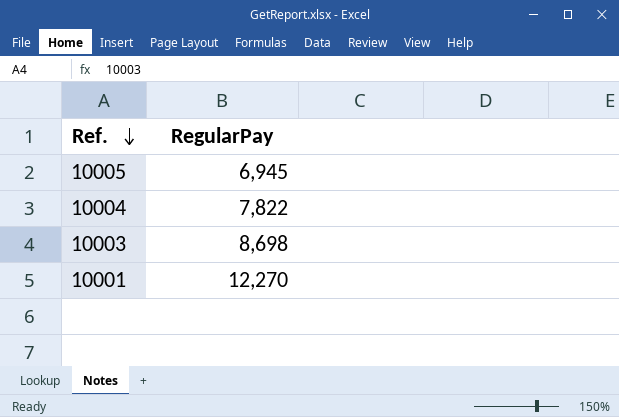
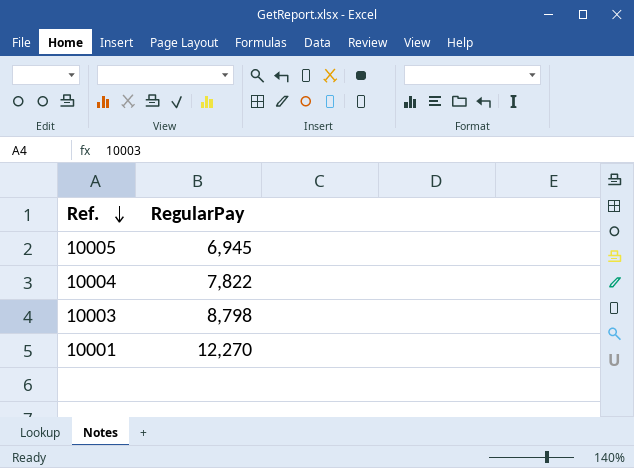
10003 | RegularPay: 8,698 -> 8,798

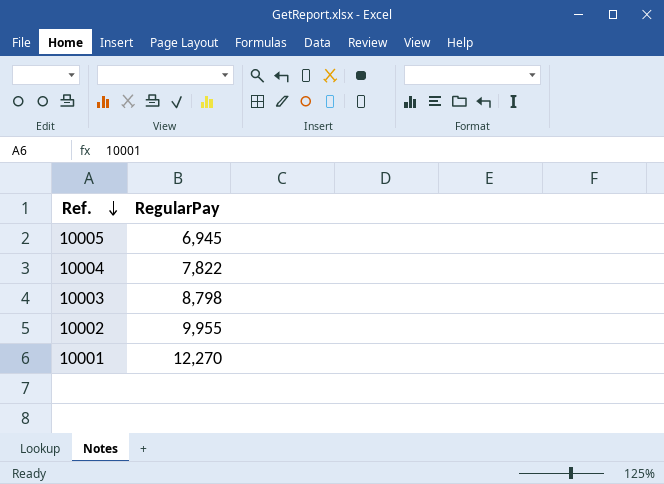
row 10002: none -> 9,955

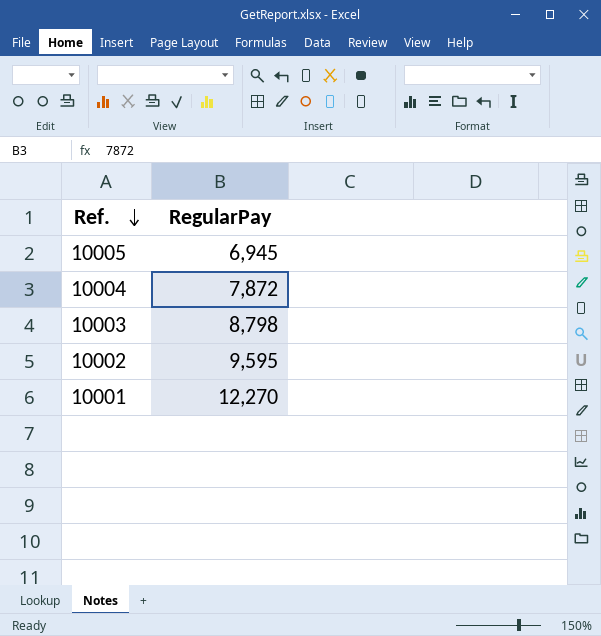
10004 | RegularPay: 7,822 -> 7,872
10002 | RegularPay: 9,955 -> 9,595

